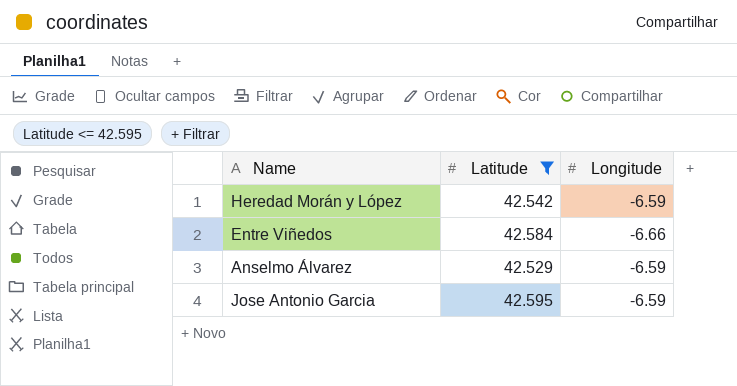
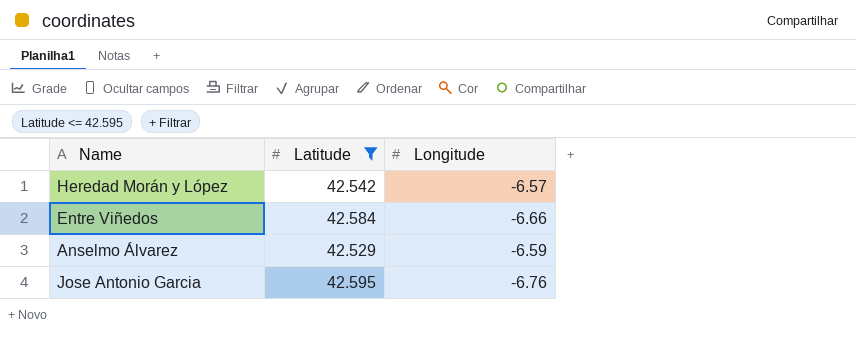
Heredad Morán y López | Longitude: -6.59 -> -6.57
Jose Antonio Garcia | Longitude: -6.59 -> -6.76

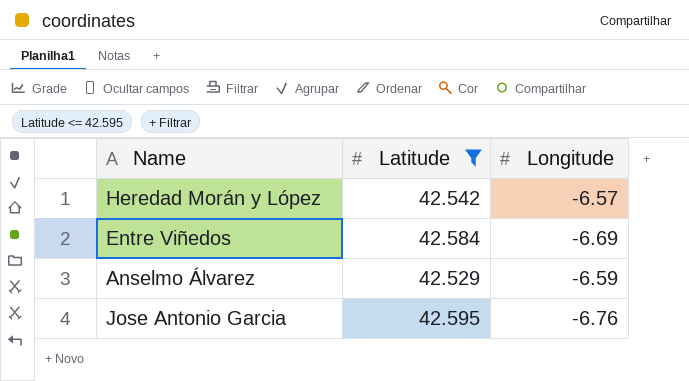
Entre Viñedos | Longitude: -6.66 -> -6.69

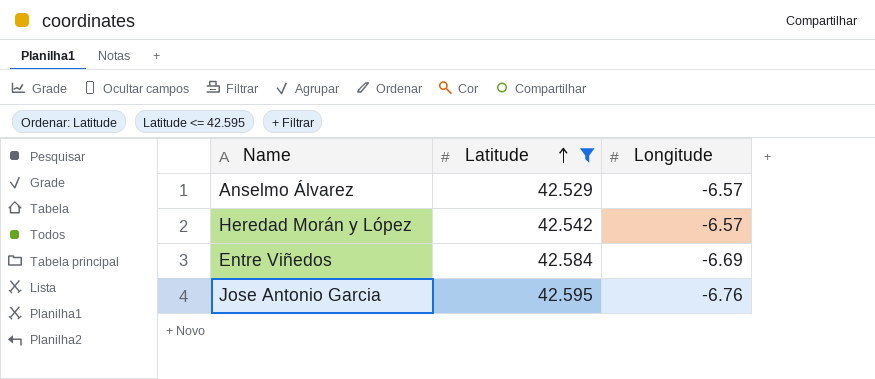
row order: none -> Latitude ascending
Anselmo Álvarez | Longitude: -6.59 -> -6.57

